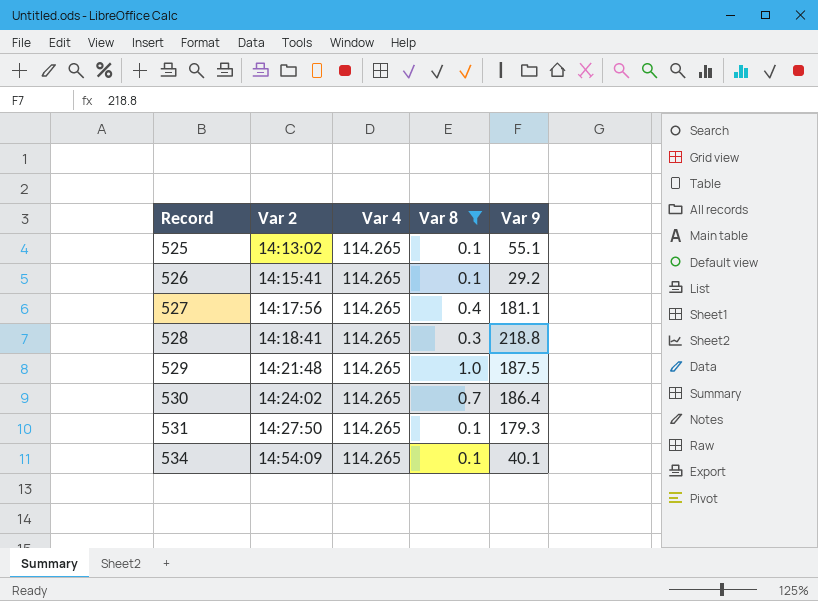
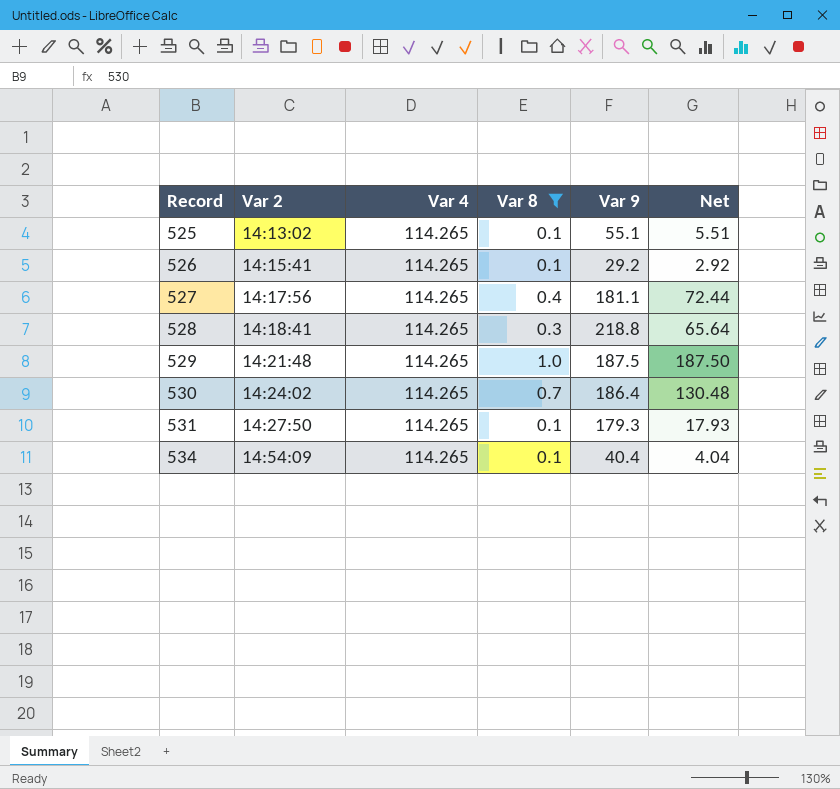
column Net | formula: none -> [Var 8] * [Var 9]
534 | Var 9: 40.1 -> 40.4

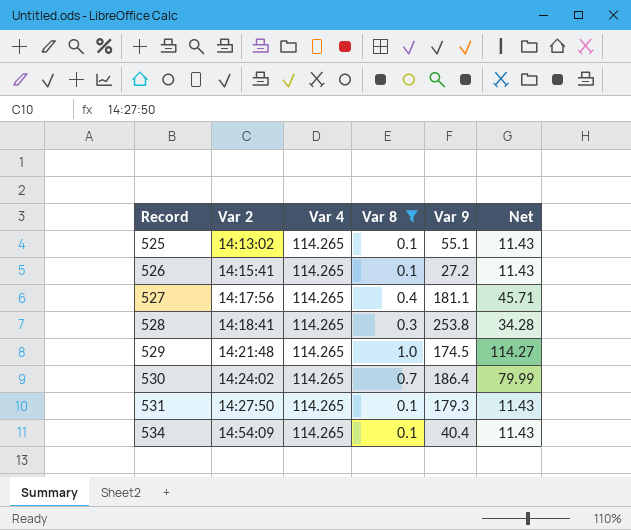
column Net | formula: [Var 8] * [Var 9] -> [Var 4] * [Var 8]
526 | Var 9: 29.2 -> 27.2
528 | Var 9: 218.8 -> 253.8
529 | Var 9: 187.5 -> 174.5

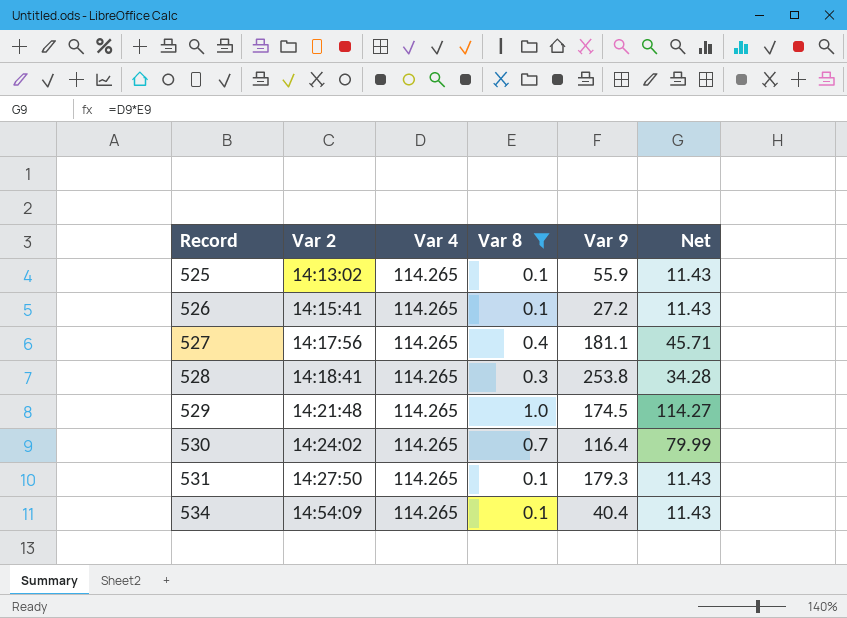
525 | Var 9: 55.1 -> 55.9
530 | Var 9: 186.4 -> 116.4

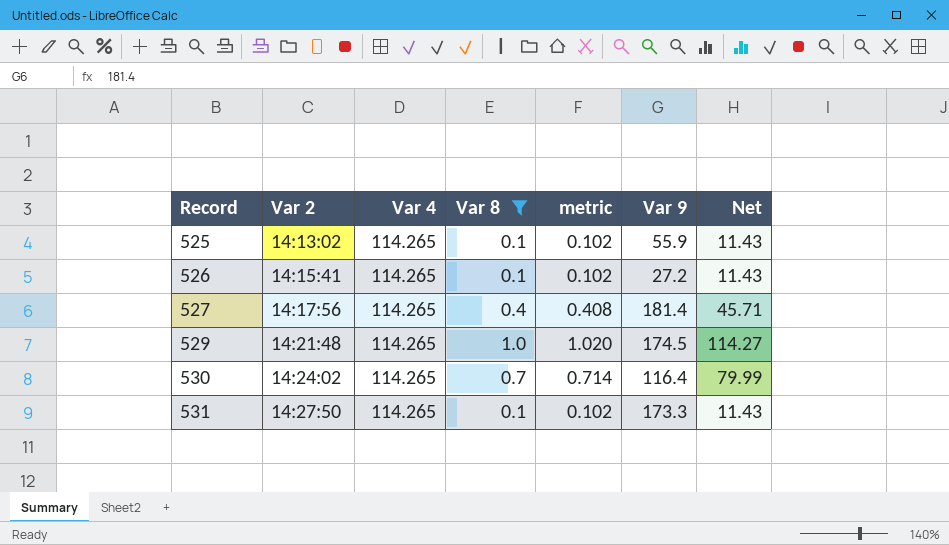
column metric | formula: none -> [Var 8] * 1.02
row 528: 14:18:41 | 114.265 | 0.3 | 253.8 | 34.28 -> none
row 534: 14:54:09 | 114.265 | 0.1 | 40.4 | 11.43 -> none
527 | Var 9: 181.1 -> 181.4
531 | Var 9: 179.3 -> 173.3

